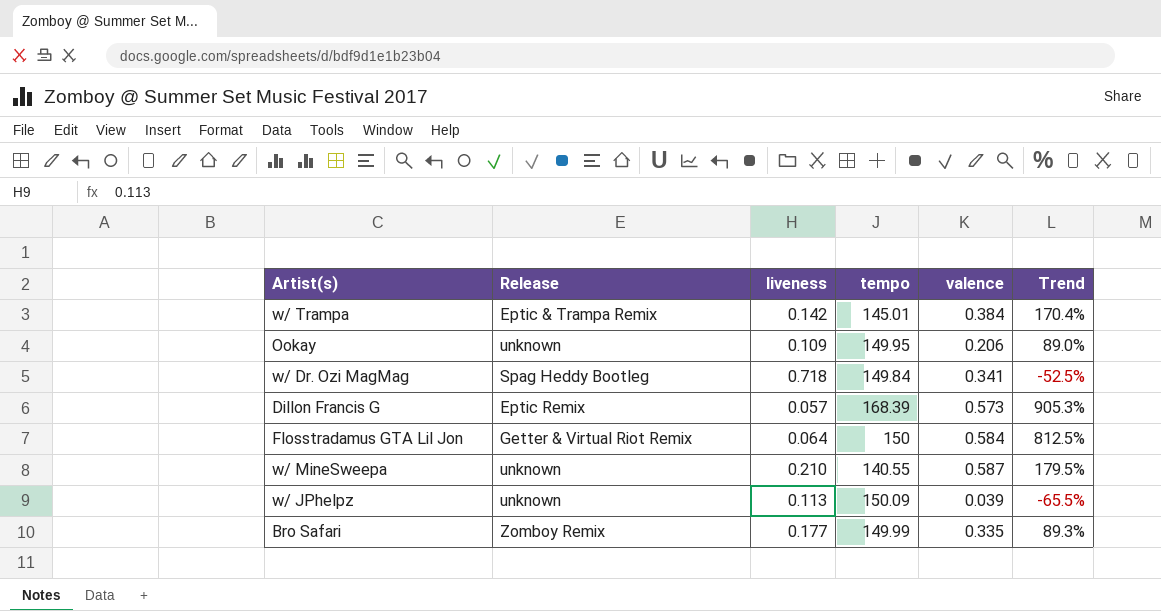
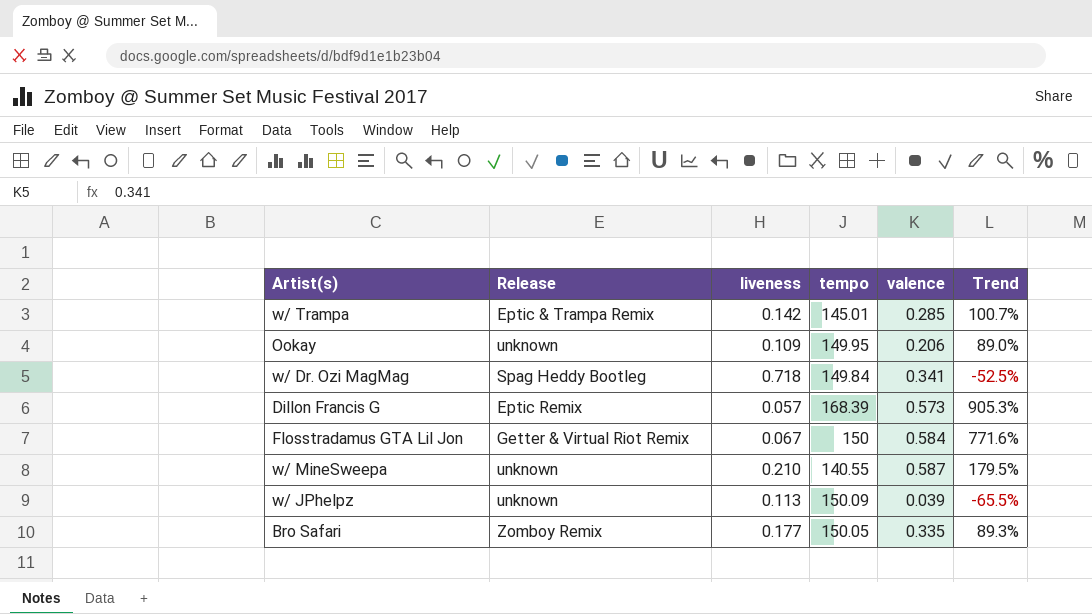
w/ Trampa | valence: 0.384 -> 0.285
w/ Trampa | Trend: 170.4% -> 100.7%
Flosstradamus GTA Lil Jon | liveness: 0.064 -> 0.067
Flosstradamus GTA Lil Jon | Trend: 812.5% -> 771.6%
Bro Safari | tempo: 149.99 -> 150.05

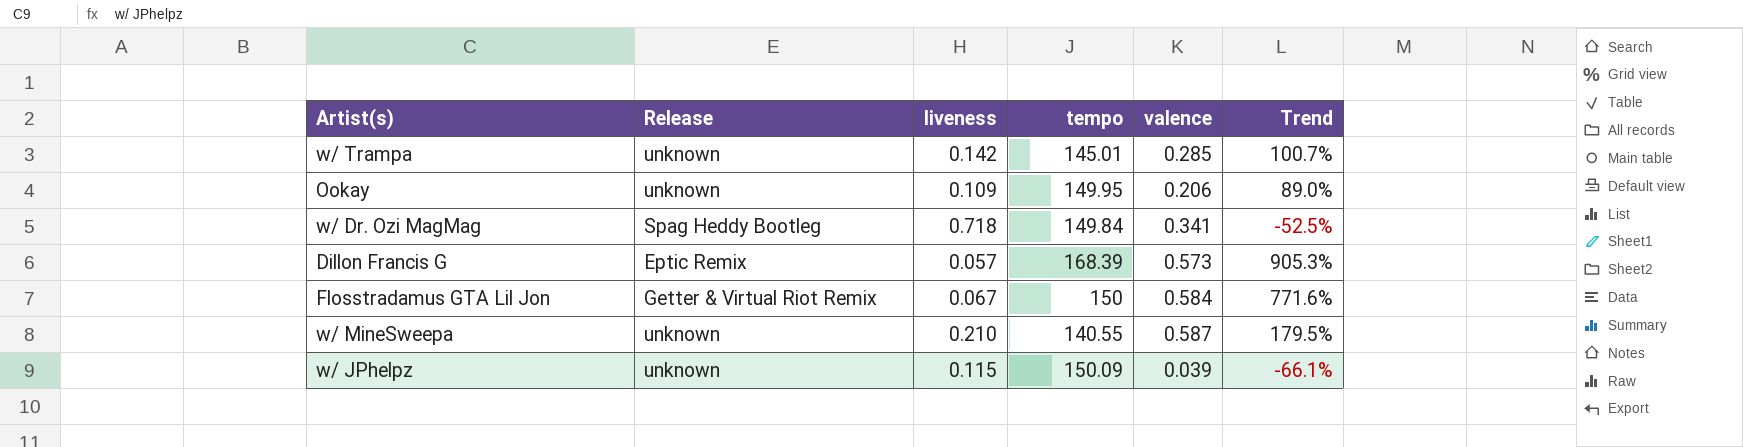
row Bro Safari: Zomboy Remix | 0.177 | 150.05 | 0.335 | 89.3% -> none
w/ Trampa | Release: Eptic & Trampa Remix -> unknown
w/ JPhelpz | liveness: 0.113 -> 0.115
w/ JPhelpz | Trend: -65.5% -> -66.1%

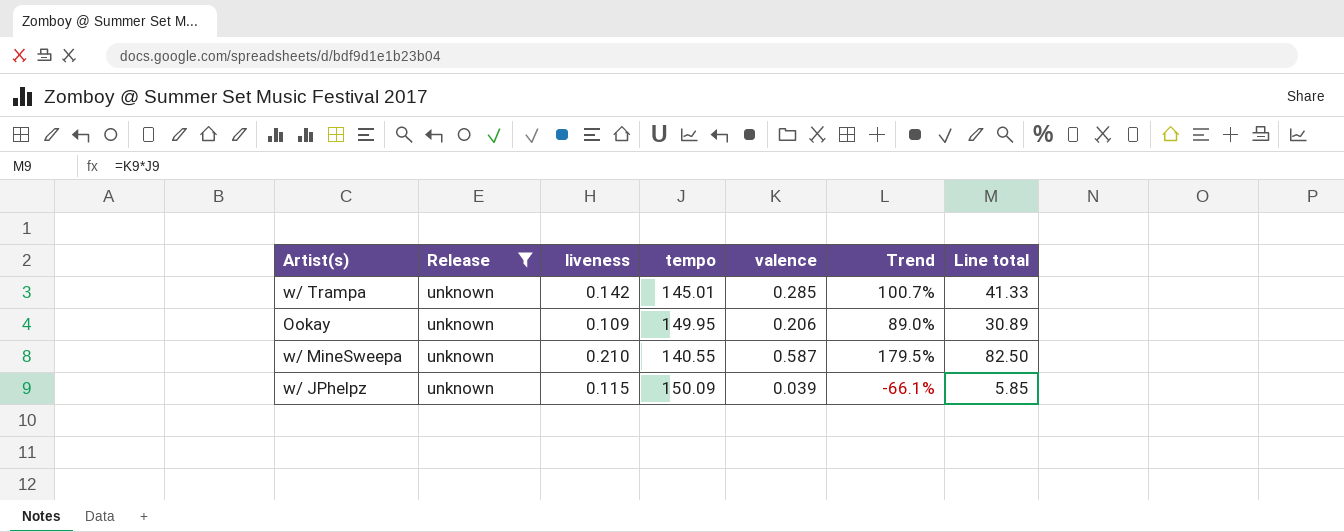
filter: none -> Release = unknown
column Line total | formula: none -> [tempo] * [valence]

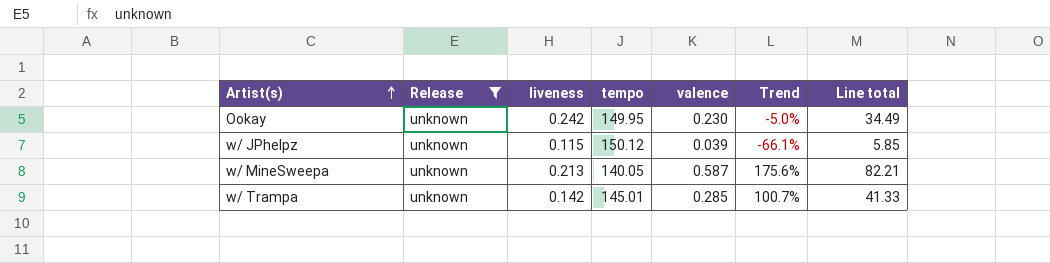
row order: none -> Artist(s) ascending
Ookay | liveness: 0.109 -> 0.242
Ookay | valence: 0.206 -> 0.230
Ookay | Trend: 89.0% -> -5.0%
Ookay | Line total: 30.89 -> 34.49
w/ JPhelpz | tempo: 150.09 -> 150.12
w/ MineSweepa | liveness: 0.210 -> 0.213
w/ MineSweepa | tempo: 140.55 -> 140.05
w/ MineSweepa | Trend: 179.5% -> 175.6%
w/ MineSweepa | Line total: 82.50 -> 82.21

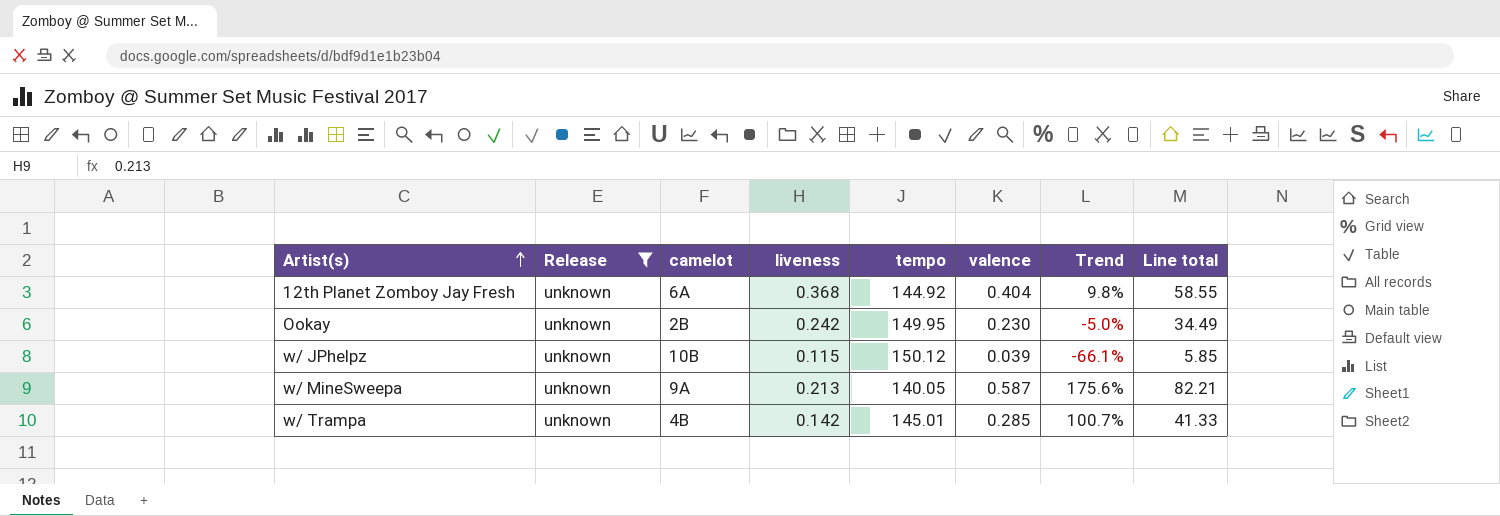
column camelot | position: none -> 3
row 12th Planet Zomboy Jay Fresh: none -> unknown | 6A | 0.368 | 144.92 | 0.404 | 9.8% | 58.55

